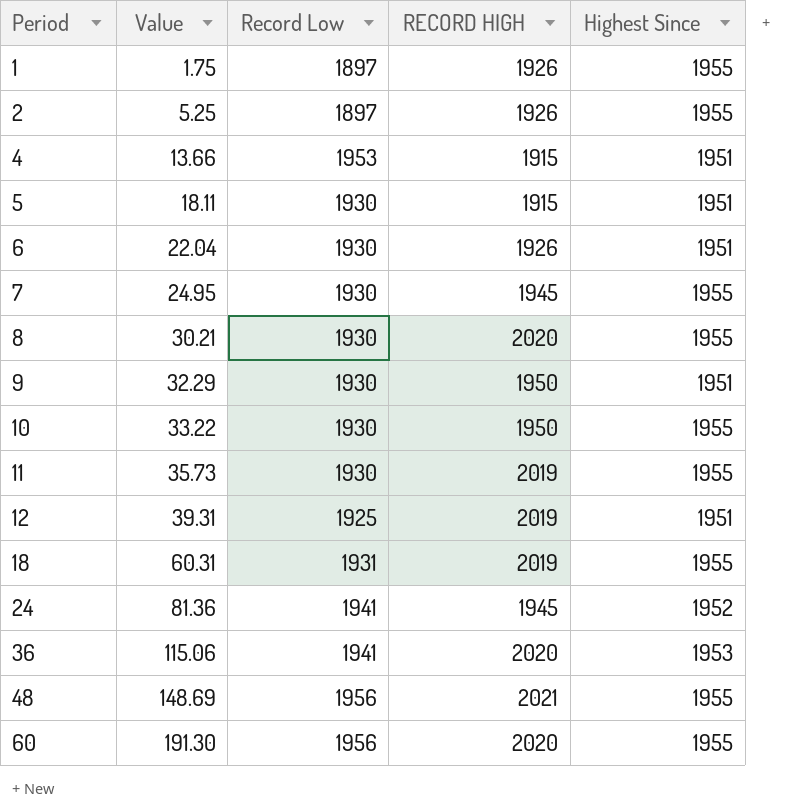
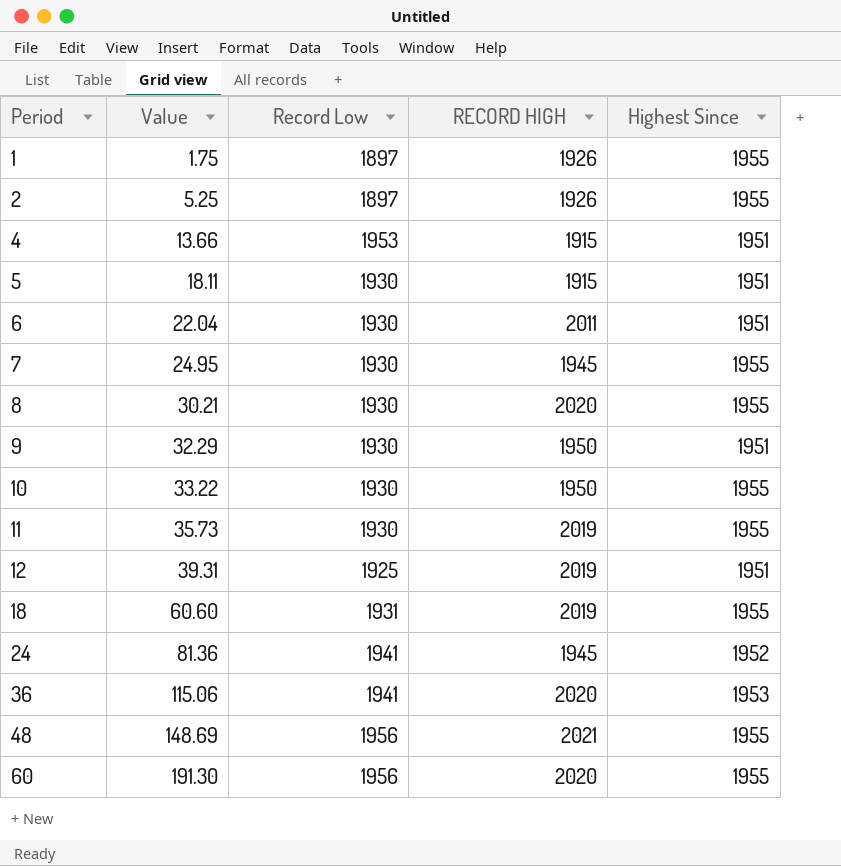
6 | RECORD HIGH: 1926 -> 2011
18 | Value: 60.31 -> 60.60

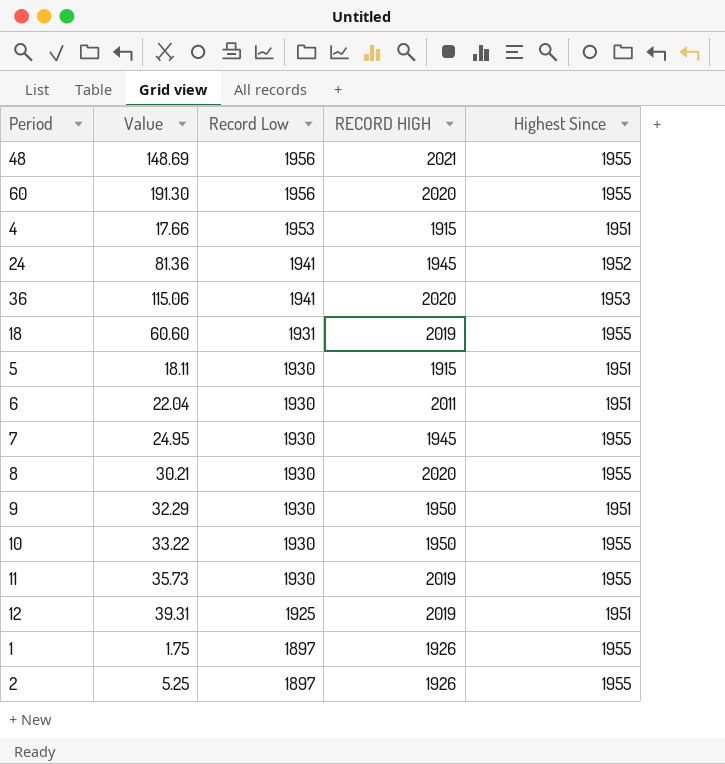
row order: Period ascending -> Record Low descending
4 | Value: 13.66 -> 17.66

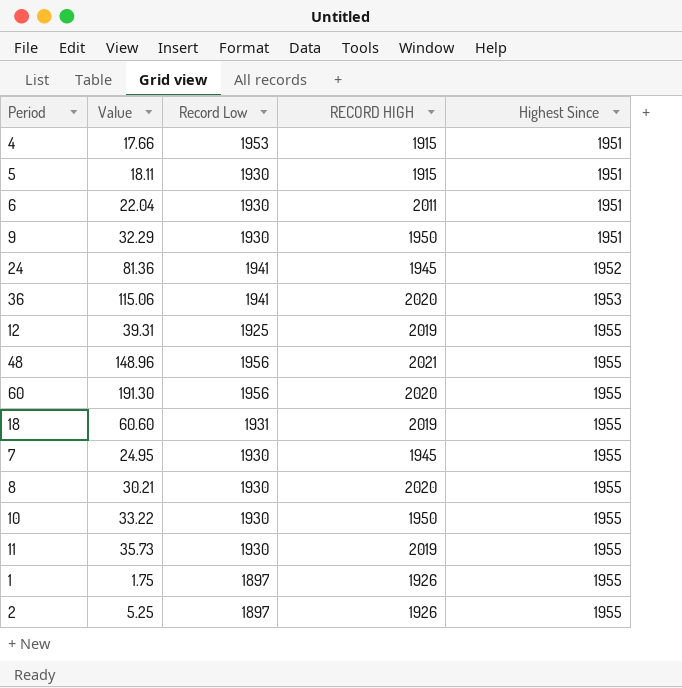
row order: Record Low descending -> Highest Since ascending
12 | Highest Since: 1951 -> 1955
48 | Value: 148.69 -> 148.96

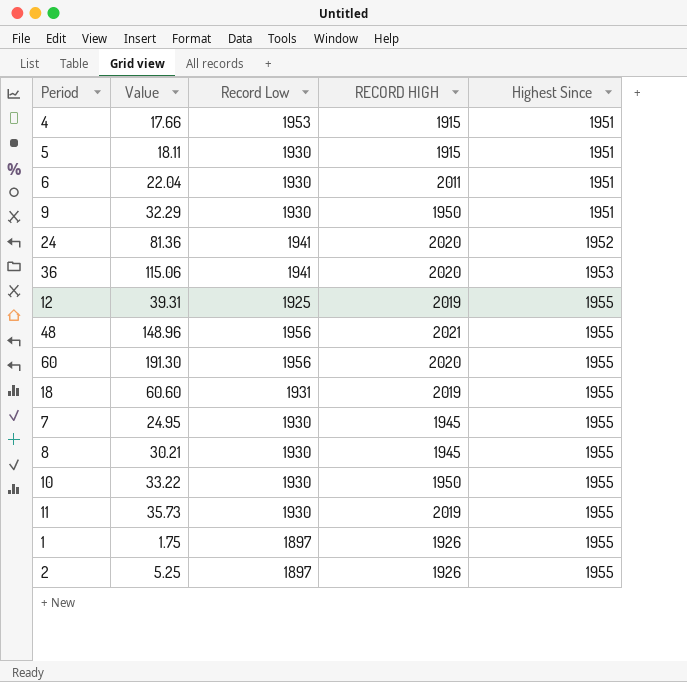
24 | RECORD HIGH: 1945 -> 2020
8 | RECORD HIGH: 2020 -> 1945

